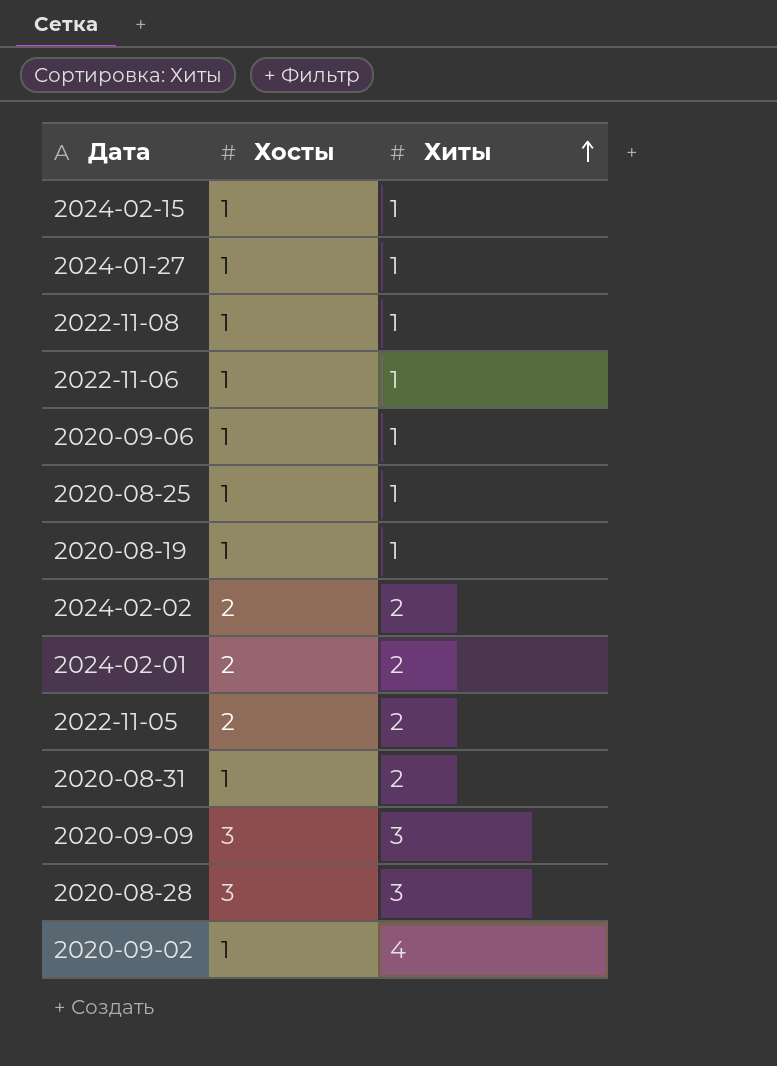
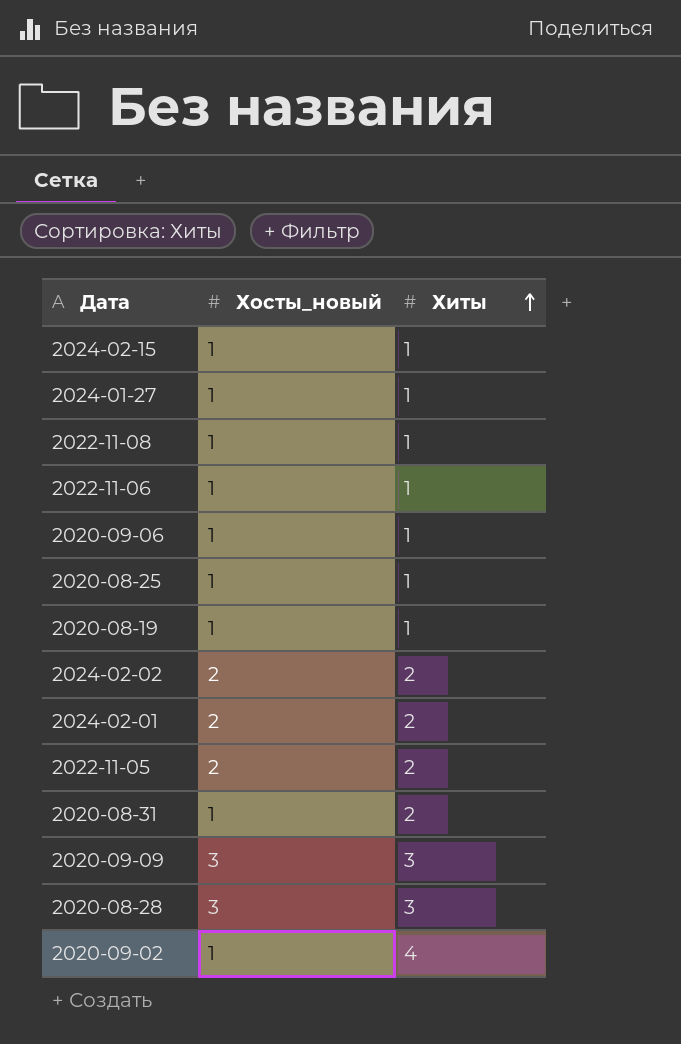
column name: Хосты -> Хосты_новый

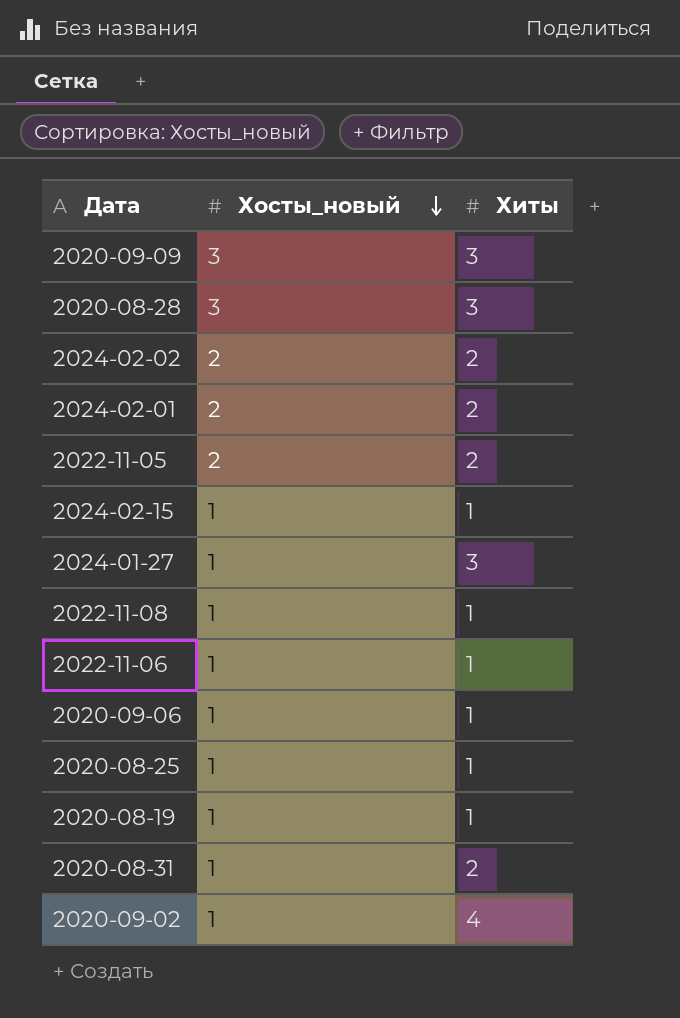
row order: Хиты ascending -> Хосты_новый descending
2024-01-27 | Хиты: 1 -> 3

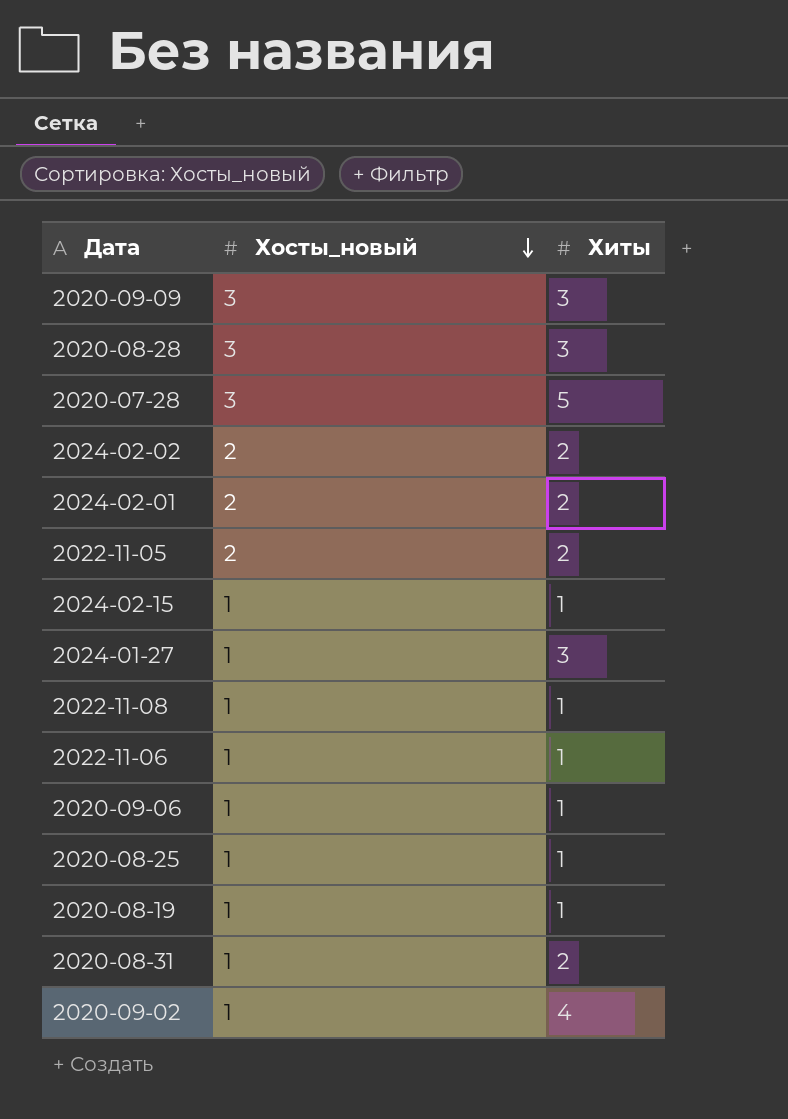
row 2020-07-28: none -> 3 | 5

